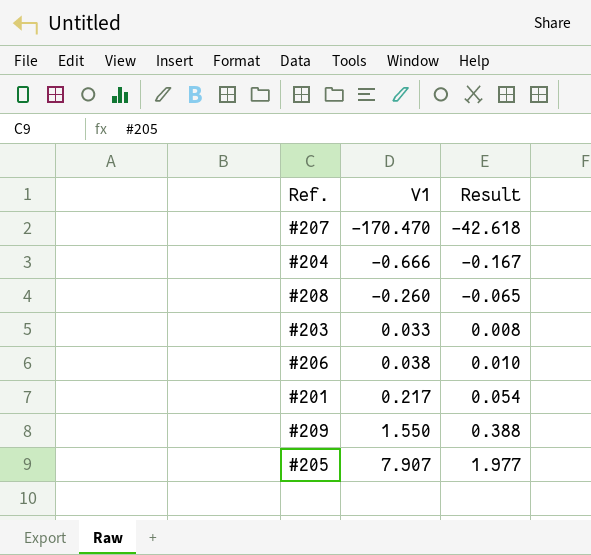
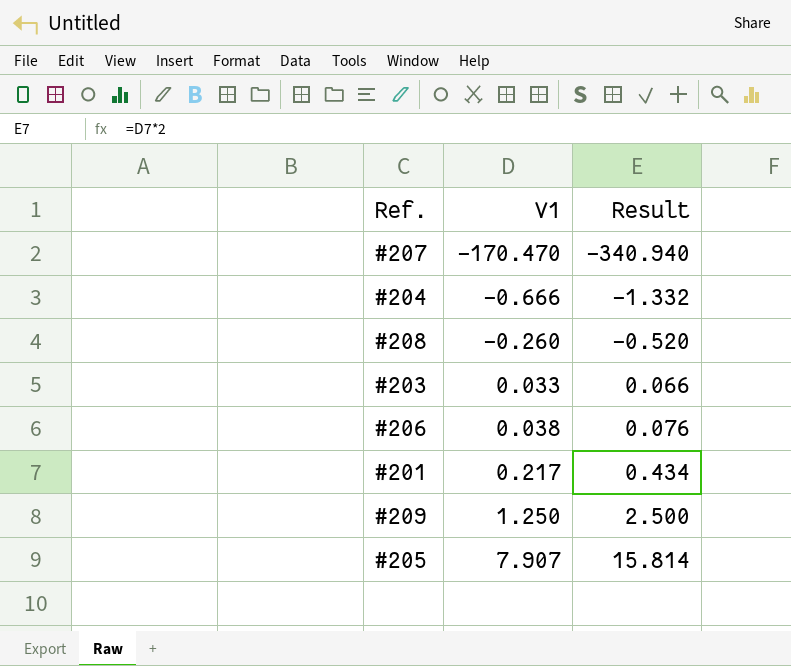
column Result | formula: [V1] * 0.25 -> [V1] * 2
#209 | V1: 1.550 -> 1.250

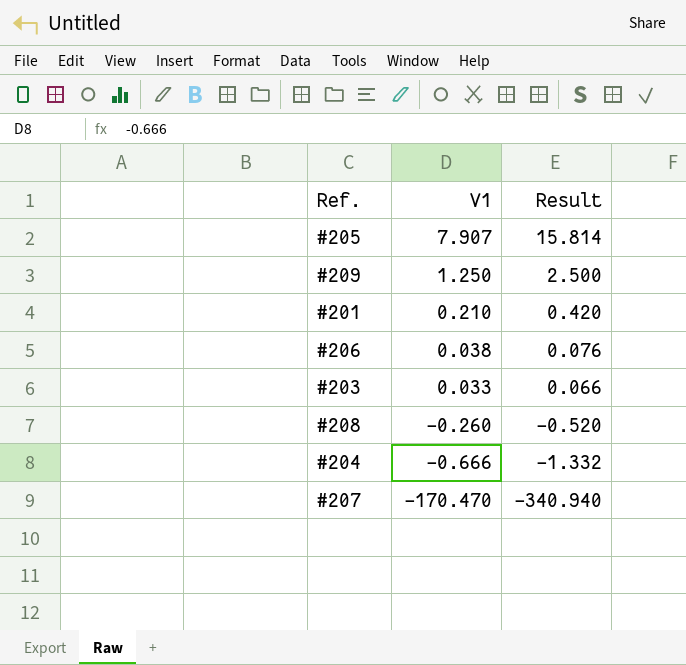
row order: V1 ascending -> V1 descending
#201 | V1: 0.217 -> 0.210
#201 | Result: 0.434 -> 0.420

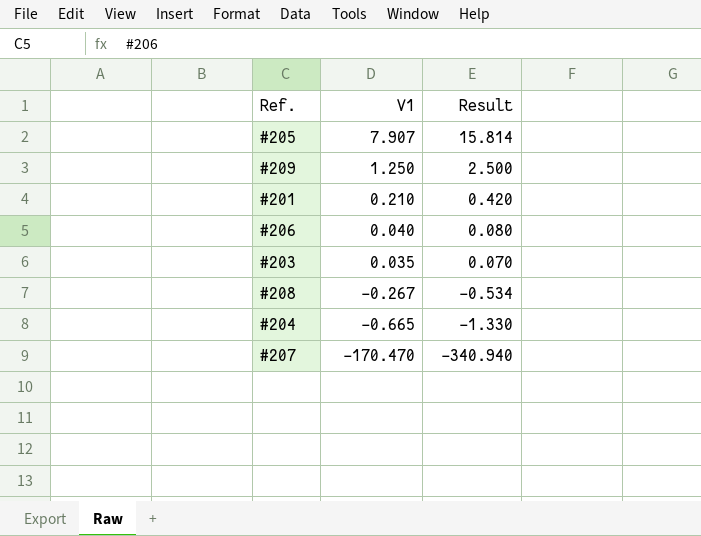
#206 | V1: 0.038 -> 0.040
#206 | Result: 0.076 -> 0.080
#203 | V1: 0.033 -> 0.035
#203 | Result: 0.066 -> 0.070
#208 | V1: -0.260 -> -0.267
#208 | Result: -0.520 -> -0.534
#204 | V1: -0.666 -> -0.665
#204 | Result: -1.332 -> -1.330

